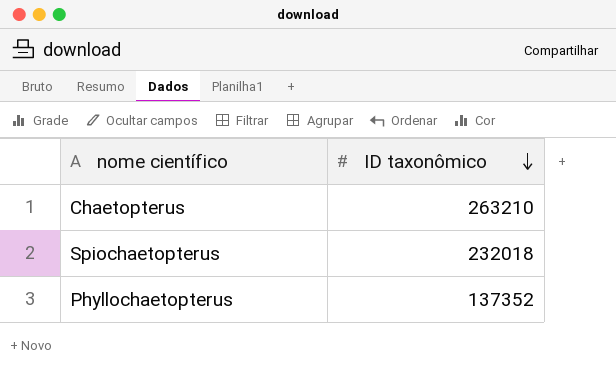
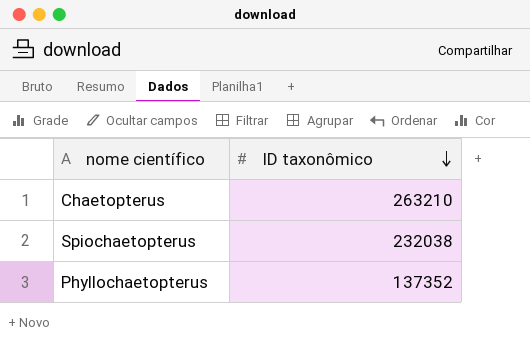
Spiochaetopterus | ID taxonômico: 232018 -> 232038

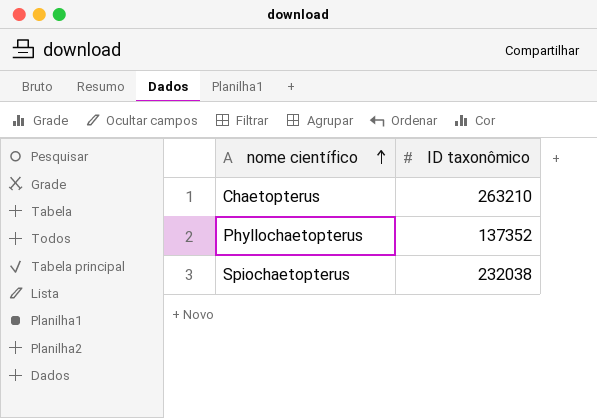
row order: ID taxonômico descending -> nome científico ascending

